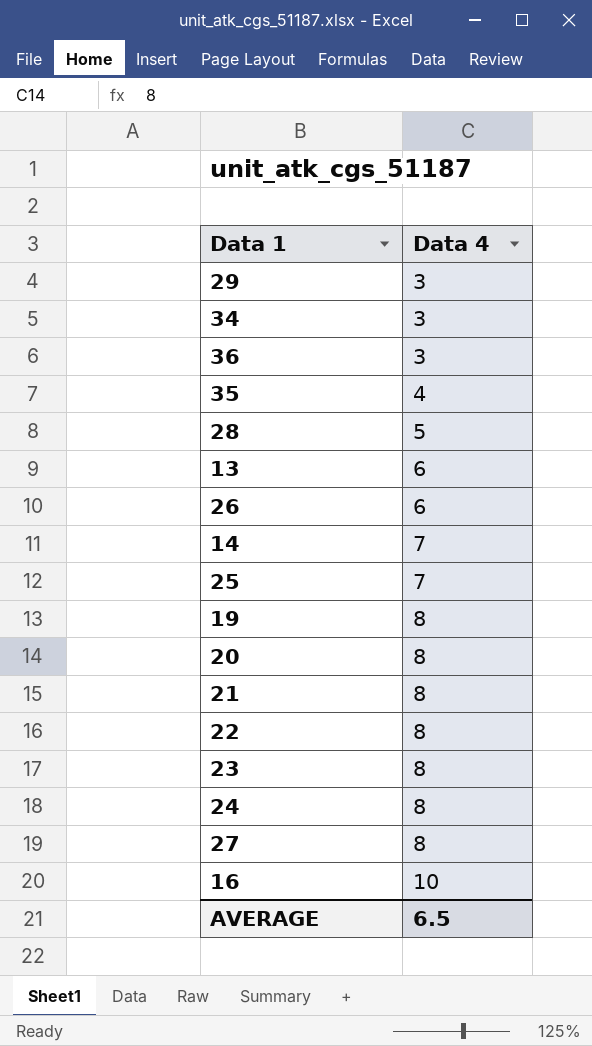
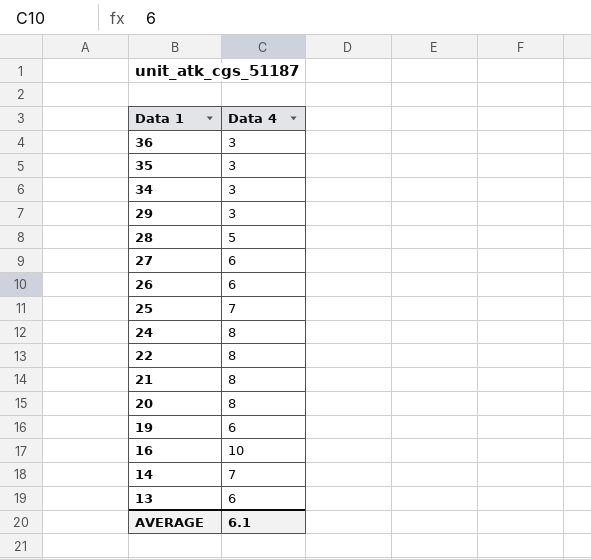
row order: Data 4 ascending -> Data 1 descending
row 23: 8 -> none
35 | Data 4: 4 -> 3
27 | Data 4: 8 -> 6
19 | Data 4: 8 -> 6
AVERAGE | Data 4: 6.5 -> 6.1

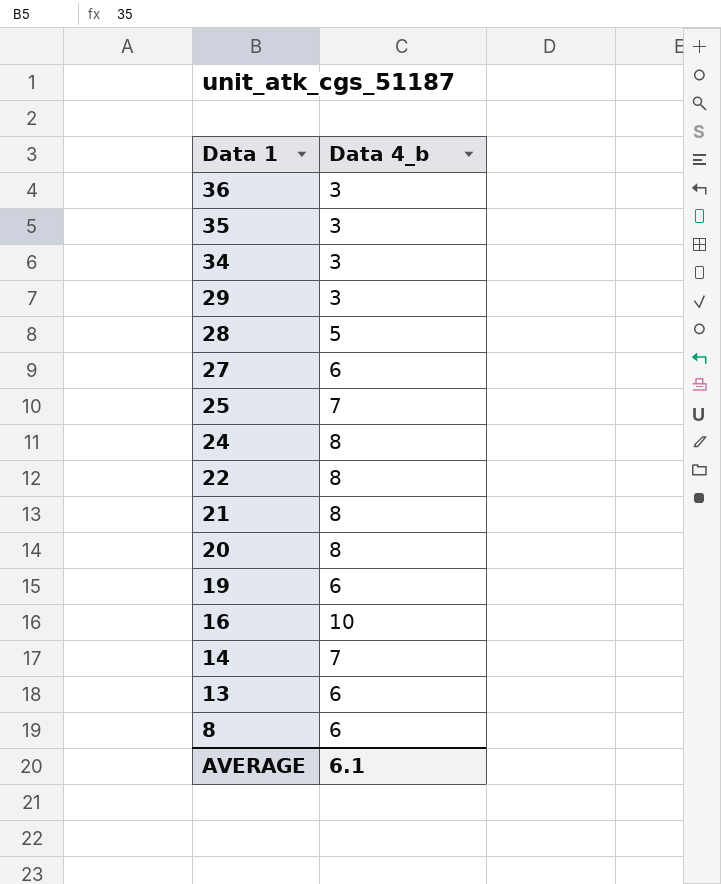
column name: Data 4 -> Data 4_b
row 26: 6 -> none
row 8: none -> 6

